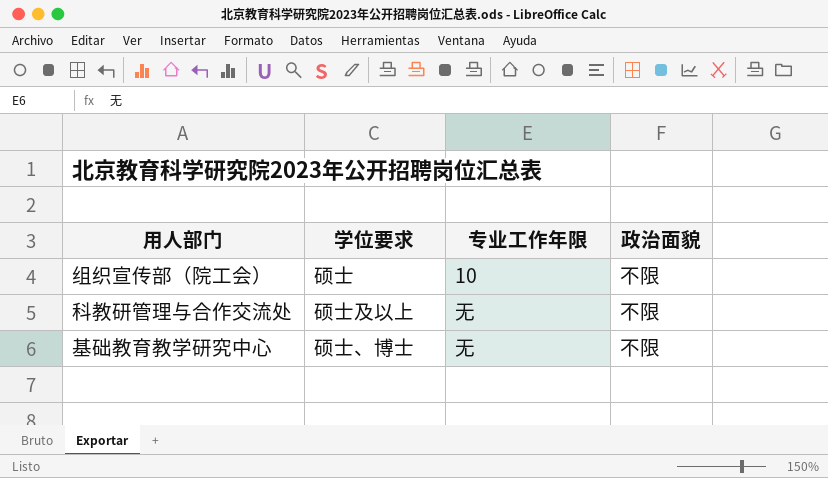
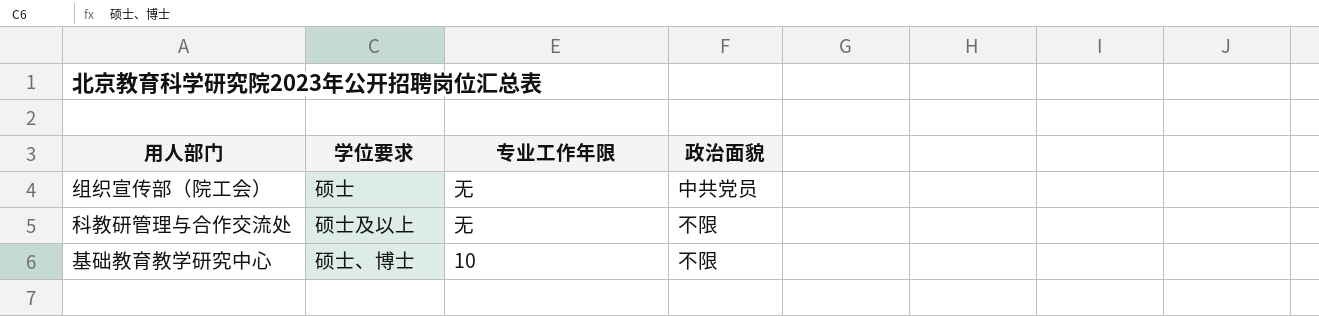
组织宣传部（院工会） | 专业工作年限: 10 -> 无
组织宣传部（院工会） | 政治面貌: 不限 -> 中共党员
基础教育教学研究中心 | 专业工作年限: 无 -> 10

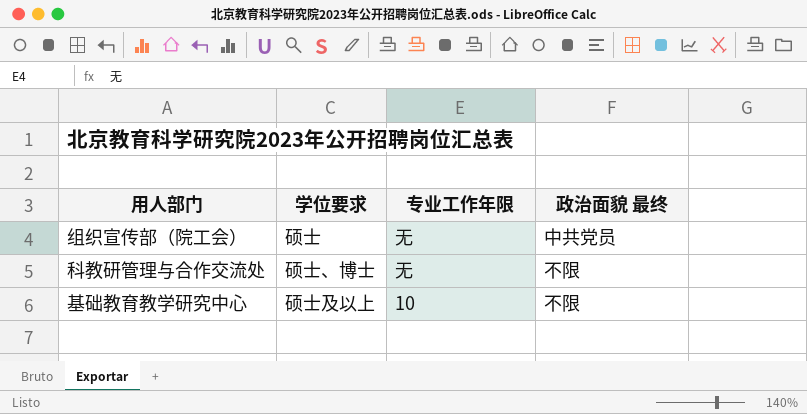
column name: 政治面貌 -> 政治面貌 最终
科教研管理与合作交流处 | 学位要求: 硕士及以上 -> 硕士、博士
基础教育教学研究中心 | 学位要求: 硕士、博士 -> 硕士及以上

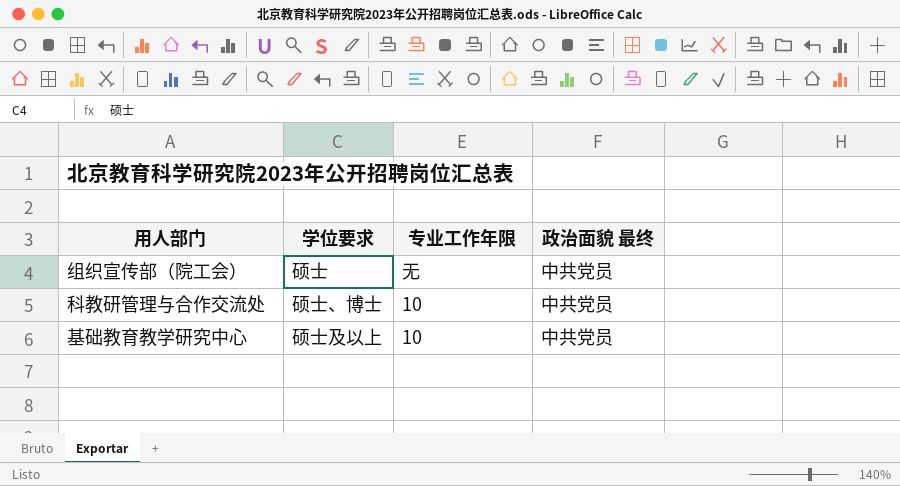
科教研管理与合作交流处 | 专业工作年限: 无 -> 10
科教研管理与合作交流处 | 政治面貌 最终: 不限 -> 中共党员
基础教育教学研究中心 | 政治面貌 最终: 不限 -> 中共党员

